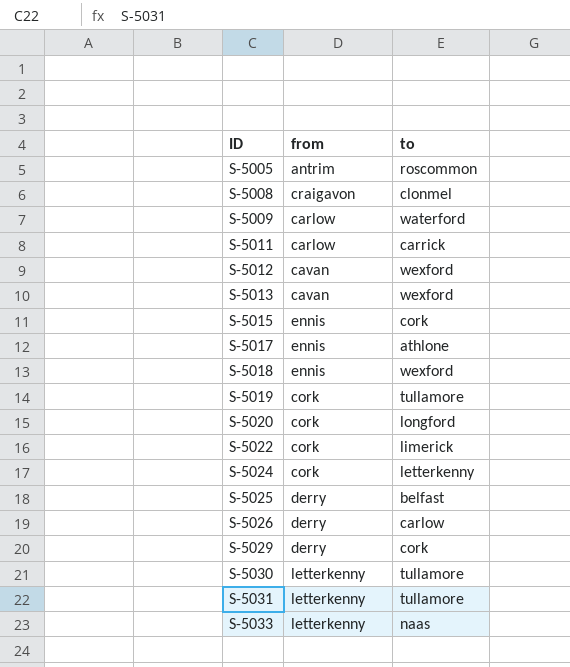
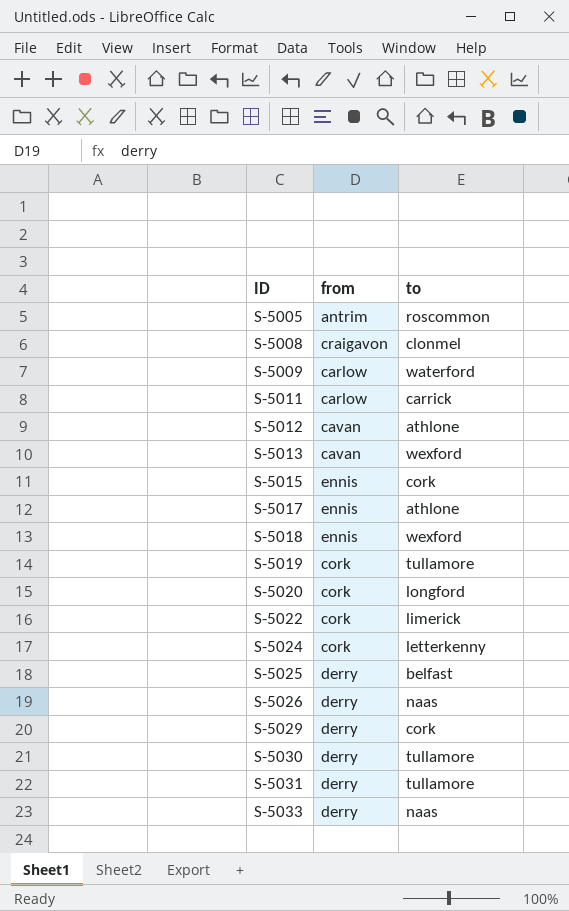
S-5012 | to: wexford -> athlone
S-5026 | to: carlow -> naas
S-5030 | from: letterkenny -> derry
S-5031 | from: letterkenny -> derry
S-5033 | from: letterkenny -> derry

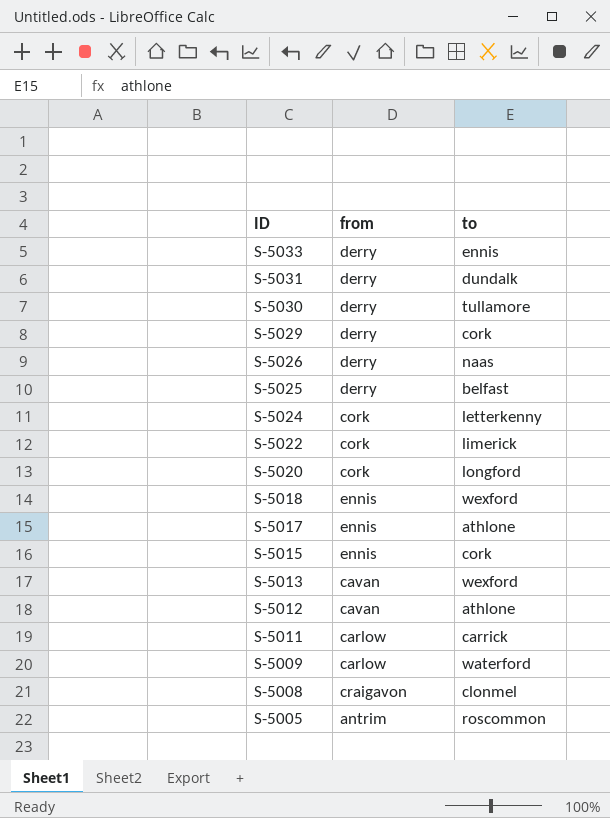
row order: ID ascending -> ID descending
row S-5019: cork | tullamore -> none
S-5033 | to: naas -> ennis
S-5031 | to: tullamore -> dundalk

